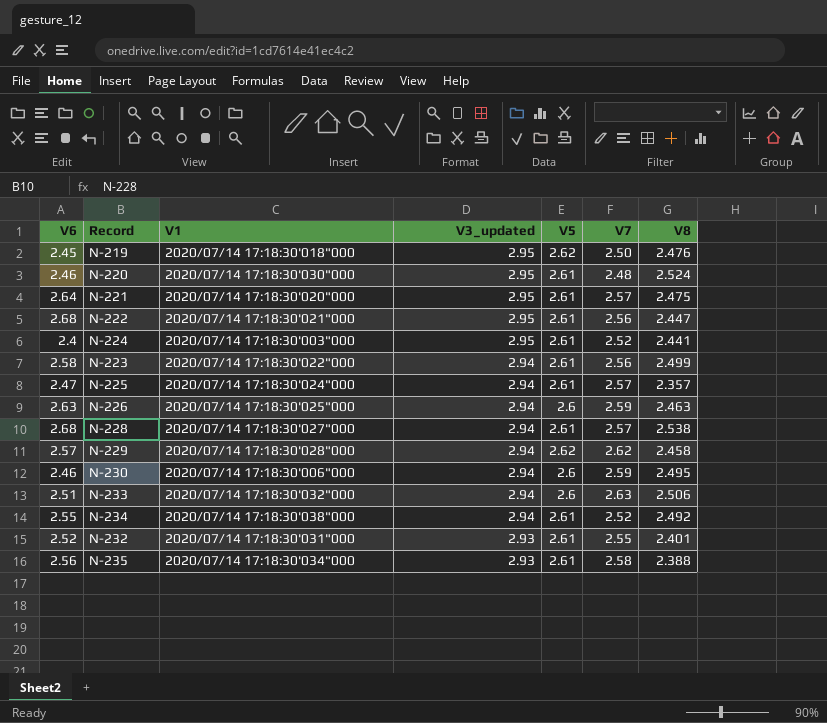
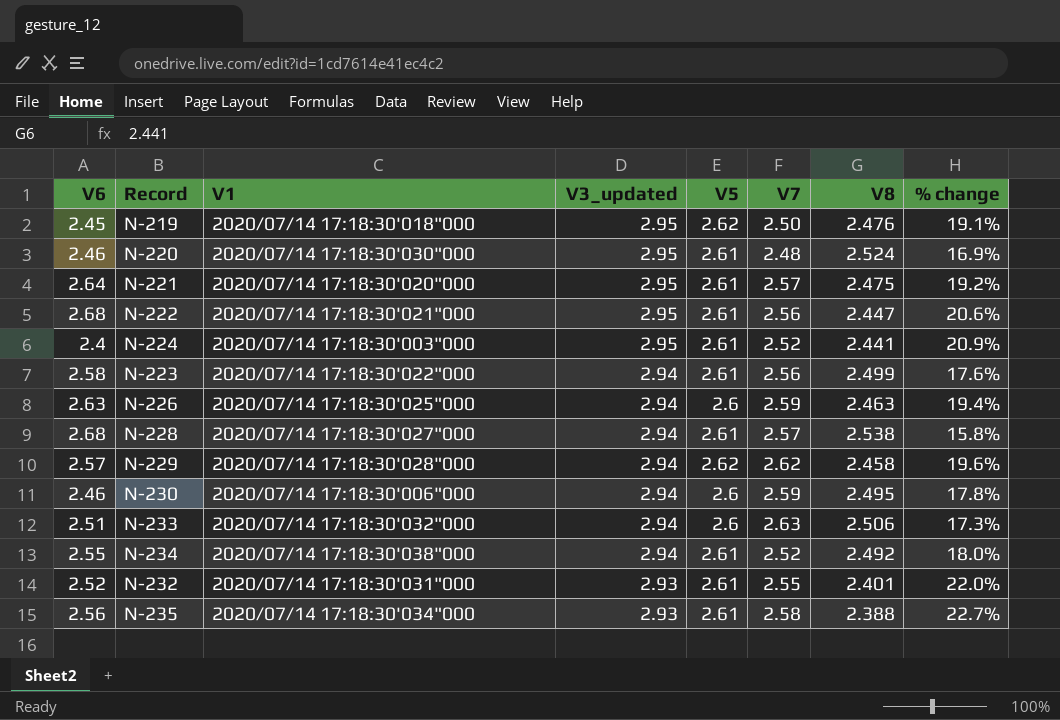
column % change | formula: none -> ([V3_updated] - [V8]) / [V8]
row N-225: 2.47 | 2020/07/14 17:18:30'024"000 | 2.94 | 2.61 | 2.57 | 2.357 -> none

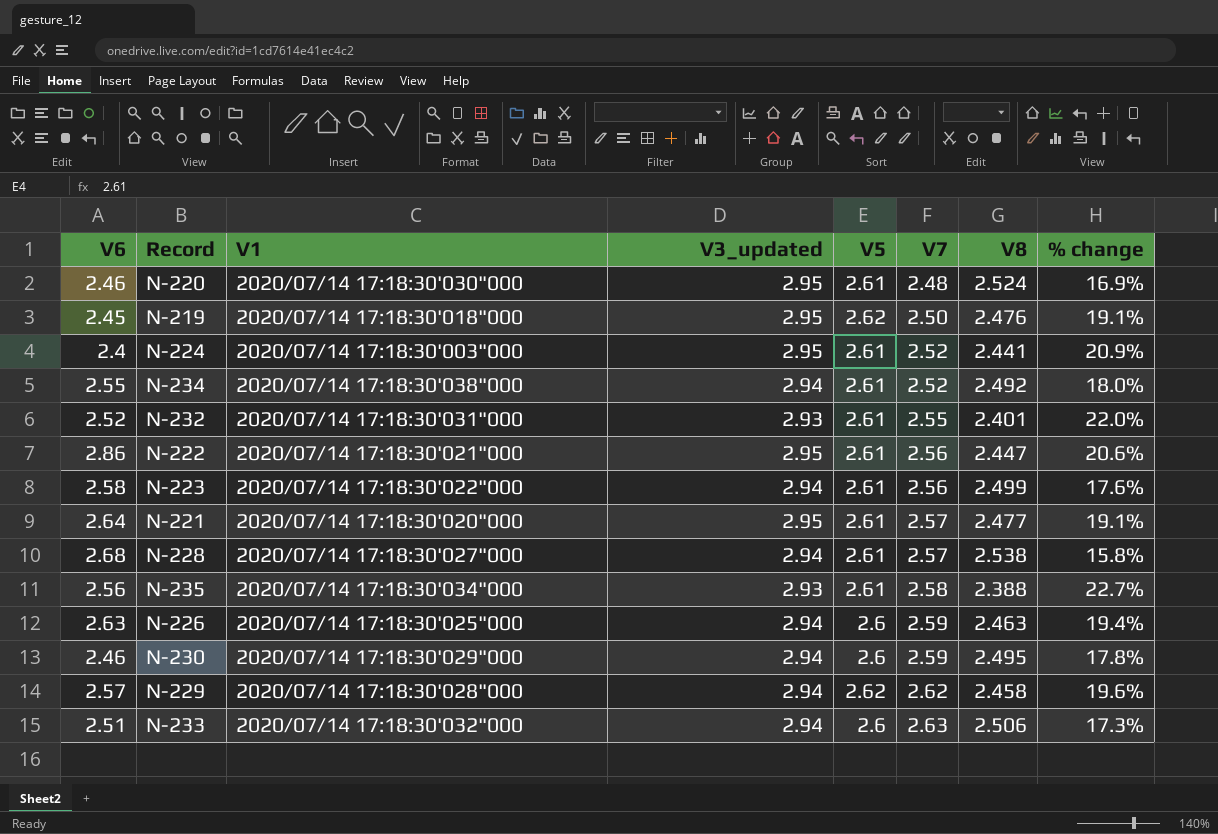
row order: V3_updated descending -> V7 ascending
N-222 | V6: 2.68 -> 2.86
N-221 | V8: 2.475 -> 2.477
N-221 | % change: 19.2% -> 19.1%
N-230 | V1: 2020/07/14 17:18:30'006"000 -> 2020/07/14 17:18:30'029"000

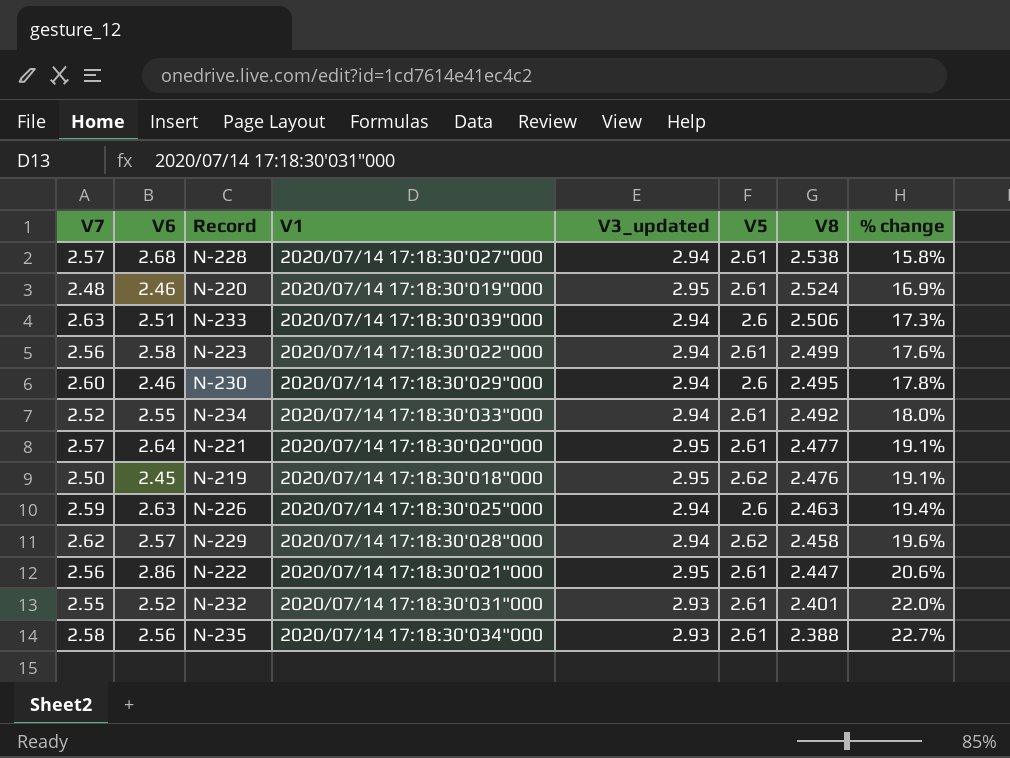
row order: V7 ascending -> V8 descending
column V7 | position: 6 -> 1
row N-224: 2.4 | 2020/07/14 17:18:30'003"000 | 2.95 | 2.61 | 2.52 | 2.441 | 20.9% -> none
N-220 | V1: 2020/07/14 17:18:30'030"000 -> 2020/07/14 17:18:30'019"000
N-233 | V1: 2020/07/14 17:18:30'032"000 -> 2020/07/14 17:18:30'039"000
N-230 | V7: 2.59 -> 2.60
N-234 | V1: 2020/07/14 17:18:30'038"000 -> 2020/07/14 17:18:30'033"000

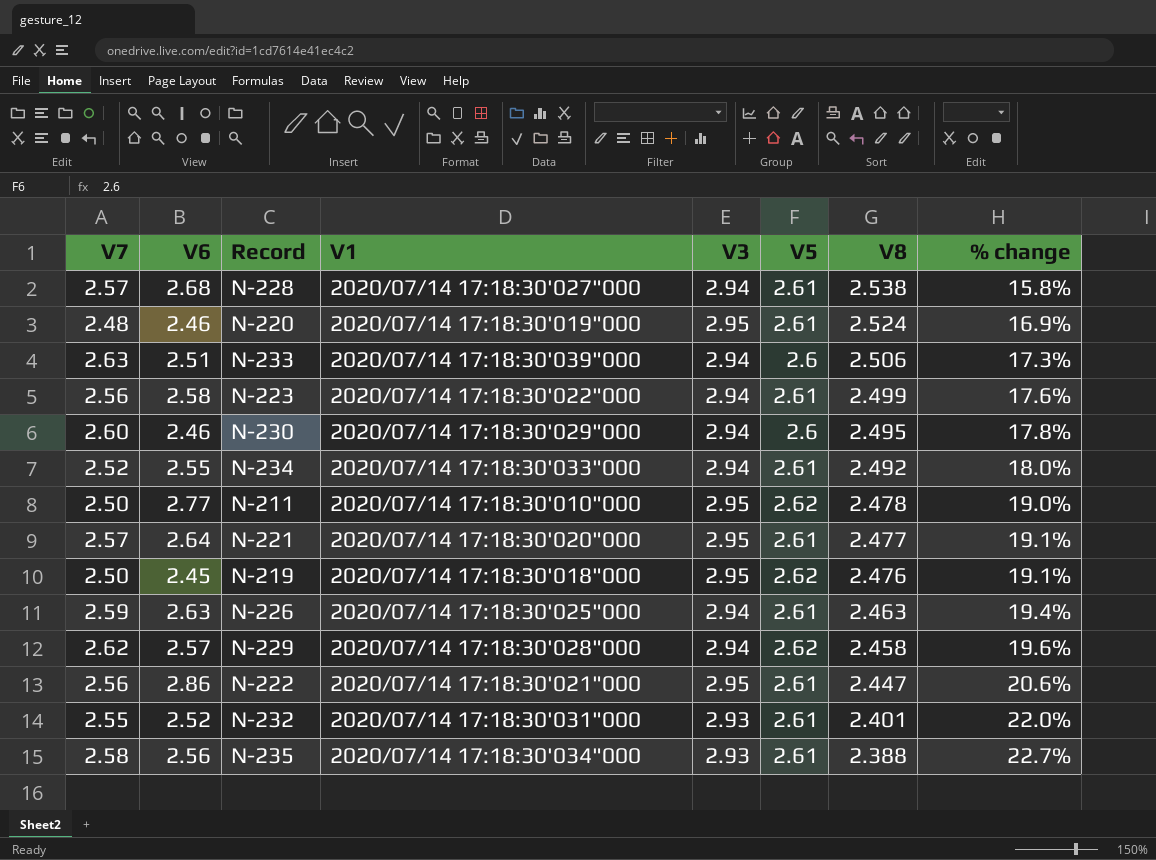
column name: V3_updated -> V3
row N-211: none -> 2.50 | 2.77 | 2020/07/14 17:18:30'010"000 | 2.95 | 2.62 | 2.478 | 19.0%
N-226 | V5: 2.6 -> 2.61

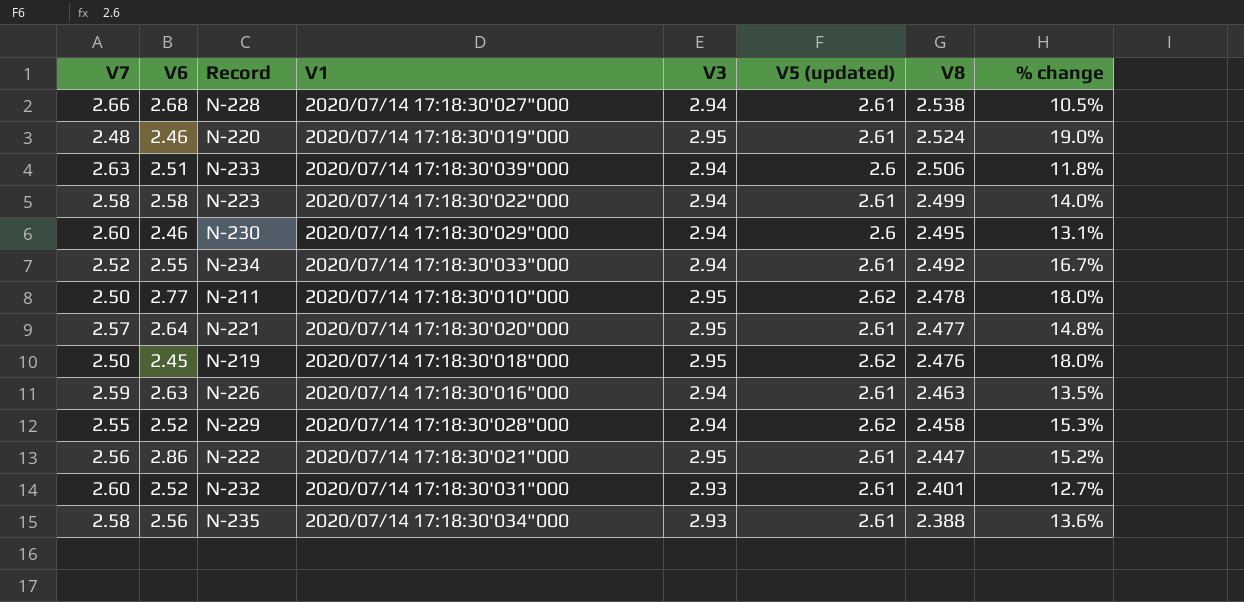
column name: V5 -> V5 (updated)
column % change | formula: ([V3] - [V8]) / [V8] -> ([V3] - [V7]) / [V7]
N-228 | V7: 2.57 -> 2.66
N-223 | V7: 2.56 -> 2.58
N-226 | V1: 2020/07/14 17:18:30'025"000 -> 2020/07/14 17:18:30'016"000
N-229 | V7: 2.62 -> 2.55
N-229 | V6: 2.57 -> 2.52
N-232 | V7: 2.55 -> 2.60

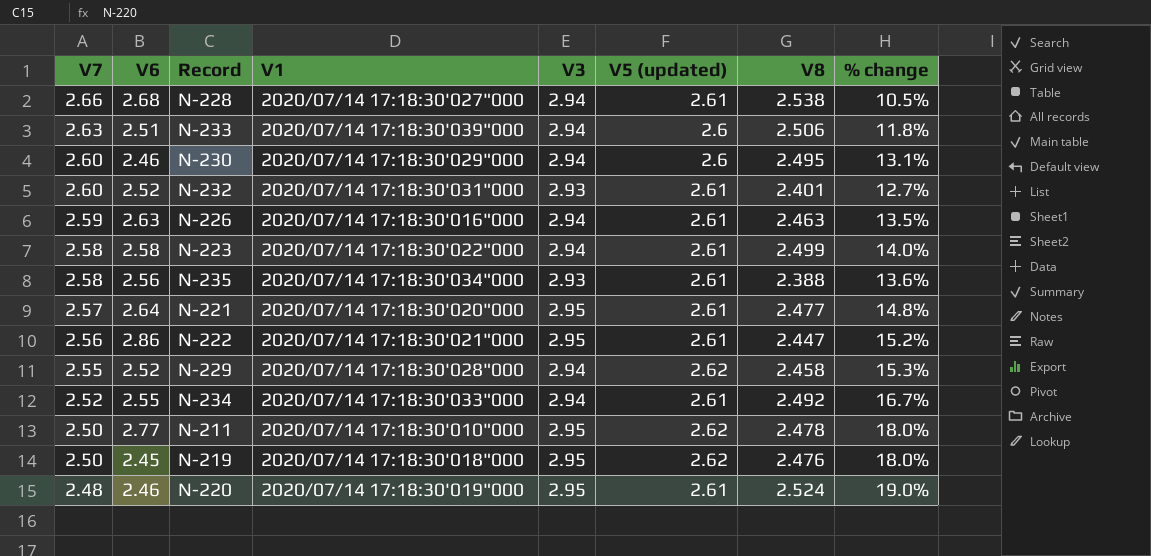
row order: V8 descending -> V7 descending

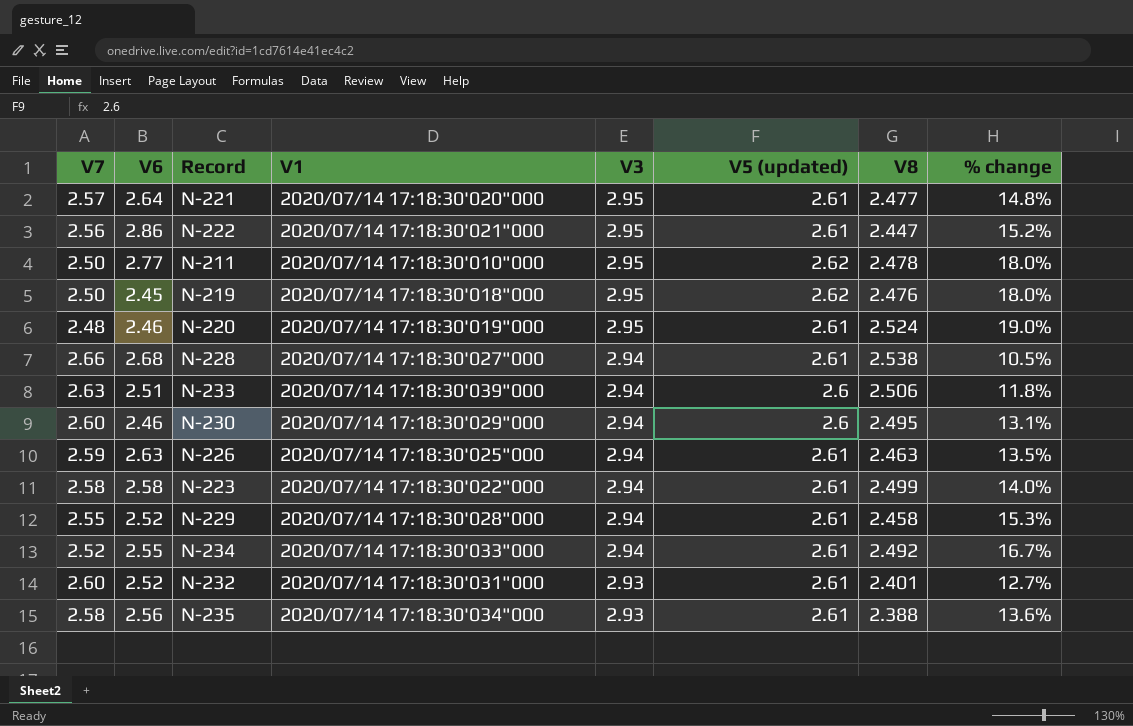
row order: V7 descending -> V3 descending
N-226 | V1: 2020/07/14 17:18:30'016"000 -> 2020/07/14 17:18:30'025"000
N-229 | V5 (updated): 2.62 -> 2.61

